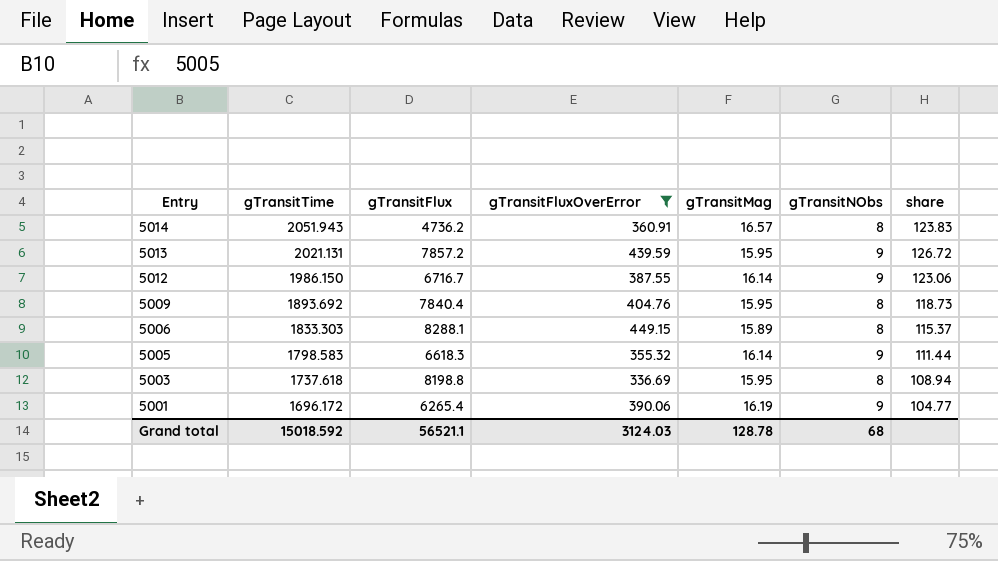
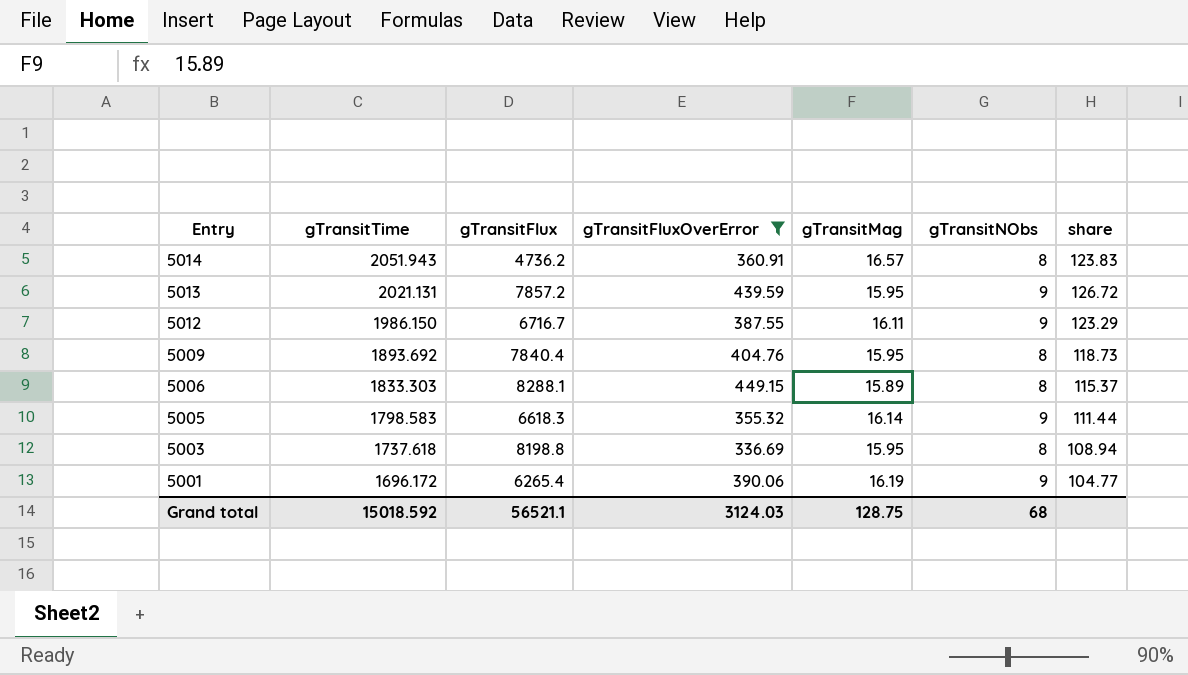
5012 | gTransitMag: 16.14 -> 16.11
5012 | share: 123.06 -> 123.29
Grand total | gTransitMag: 128.78 -> 128.75

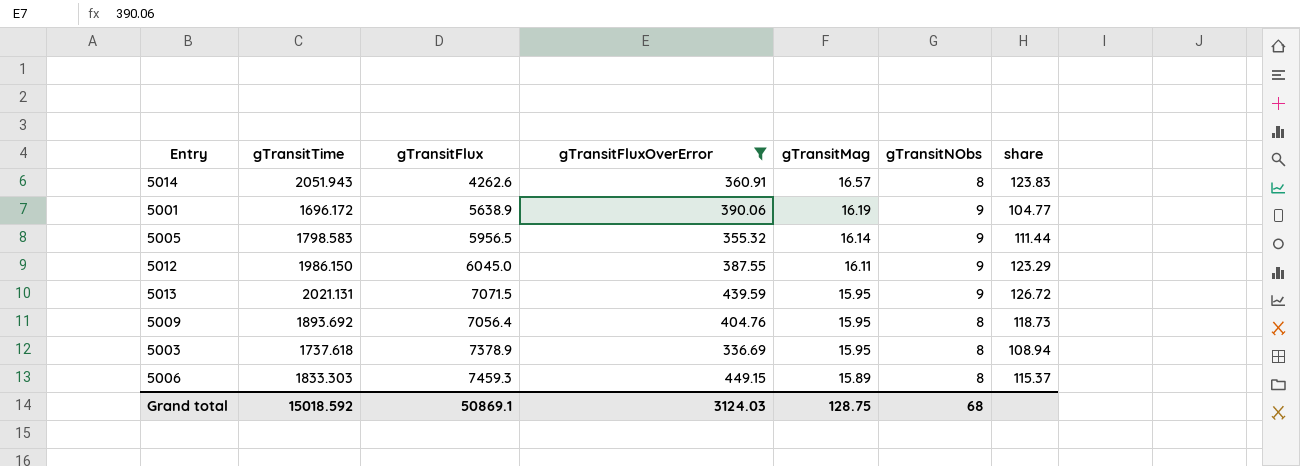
row order: Entry descending -> gTransitMag descending
5014 | gTransitFlux: 4736.2 -> 4262.6
5001 | gTransitFlux: 6265.4 -> 5638.9
5005 | gTransitFlux: 6618.3 -> 5956.5
5012 | gTransitFlux: 6716.7 -> 6045.0
5013 | gTransitFlux: 7857.2 -> 7071.5
5009 | gTransitFlux: 7840.4 -> 7056.4
5003 | gTransitFlux: 8198.8 -> 7378.9
5006 | gTransitFlux: 8288.1 -> 7459.3
Grand total | gTransitFlux: 56521.1 -> 50869.1

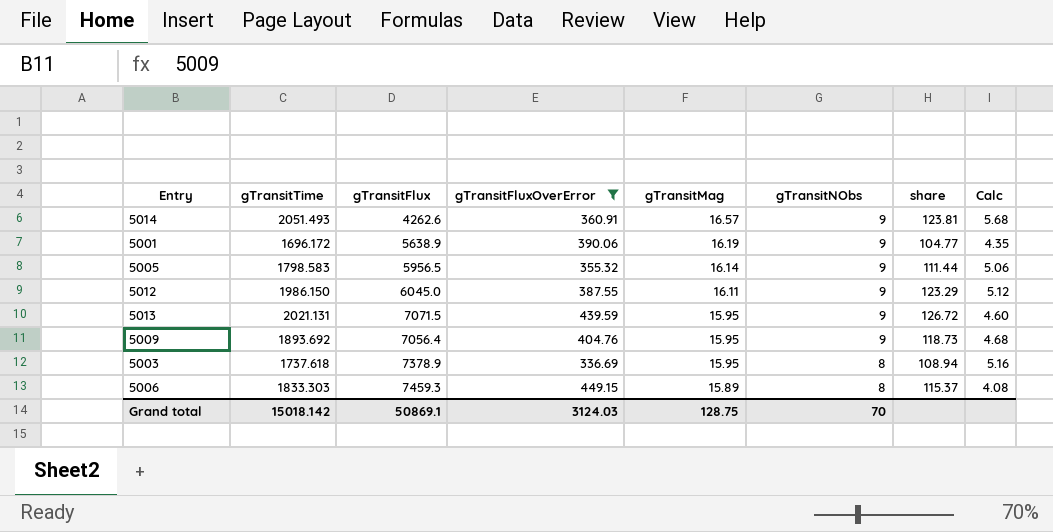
column Calc | formula: none -> [gTransitTime] / [gTransitFluxOverError]
5014 | gTransitTime: 2051.943 -> 2051.493
5014 | gTransitNObs: 8 -> 9
5014 | share: 123.83 -> 123.81
5009 | gTransitNObs: 8 -> 9
Grand total | gTransitTime: 15018.592 -> 15018.142
Grand total | gTransitNObs: 68 -> 70

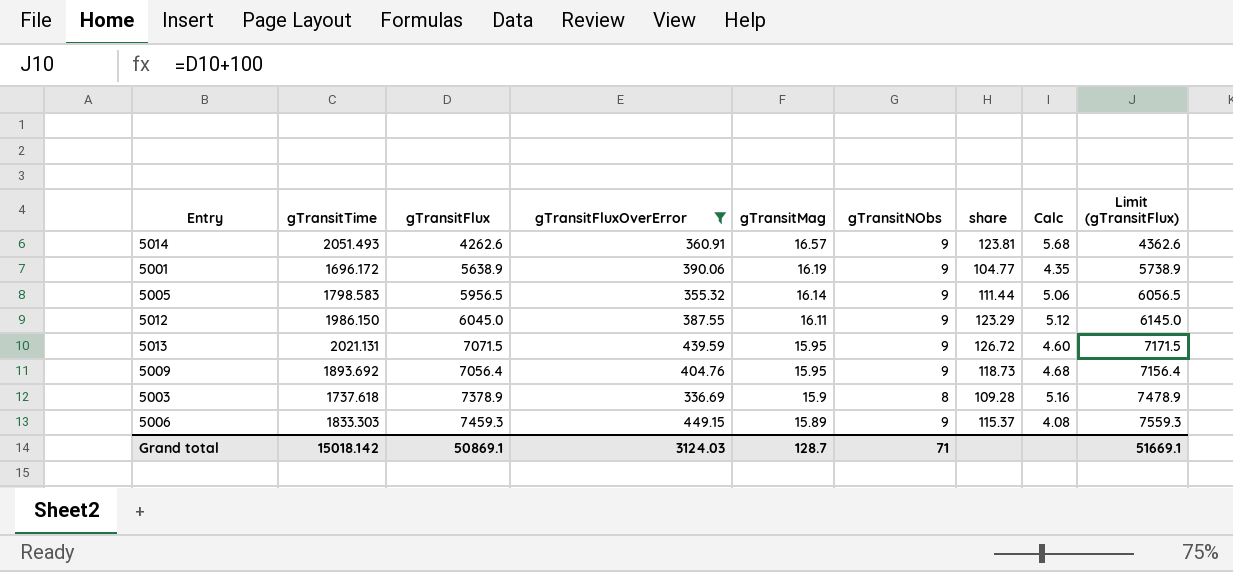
column Limit (gTransitFlux) | formula: none -> [gTransitFlux] + 100
5003 | gTransitMag: 15.95 -> 15.9
5003 | share: 108.94 -> 109.28
5006 | gTransitNObs: 8 -> 9
Grand total | gTransitMag: 128.75 -> 128.7
Grand total | gTransitNObs: 70 -> 71

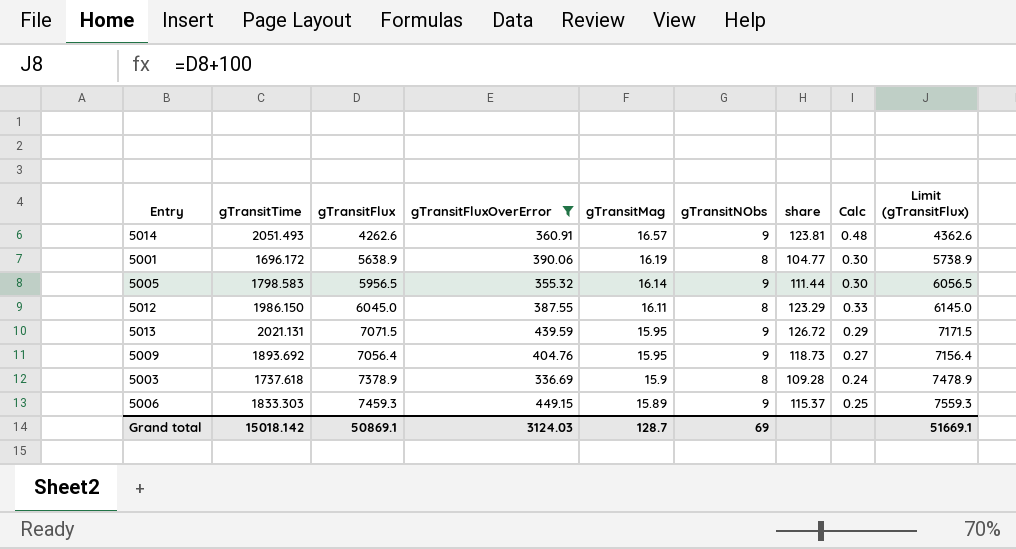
column Calc | formula: [gTransitTime] / [gTransitFluxOverError] -> [gTransitTime] / [gTransitFlux]
5001 | gTransitNObs: 9 -> 8
5012 | gTransitNObs: 9 -> 8
Grand total | gTransitNObs: 71 -> 69

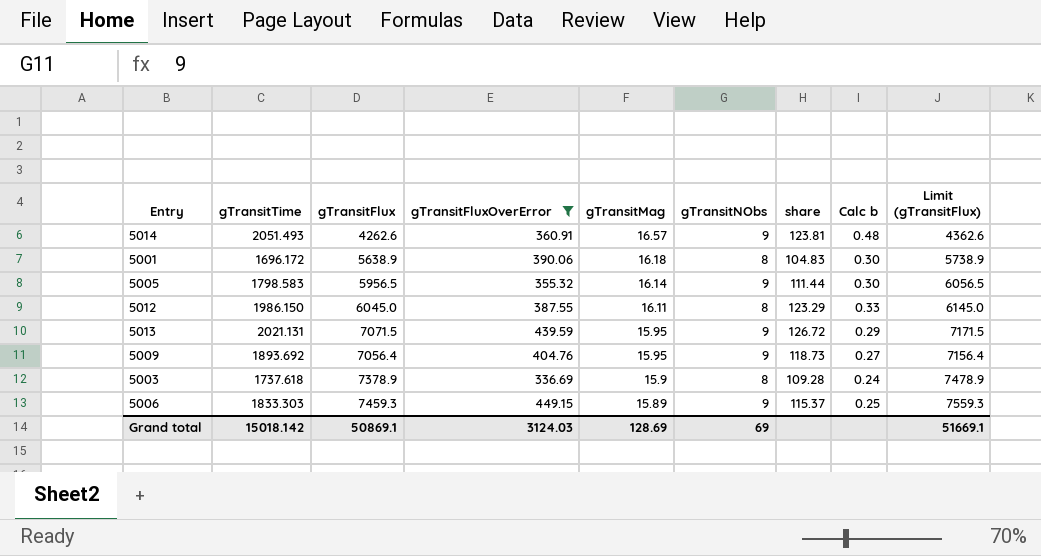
column name: Calc -> Calc b
5001 | gTransitMag: 16.19 -> 16.18
5001 | share: 104.77 -> 104.83
Grand total | gTransitMag: 128.7 -> 128.69

